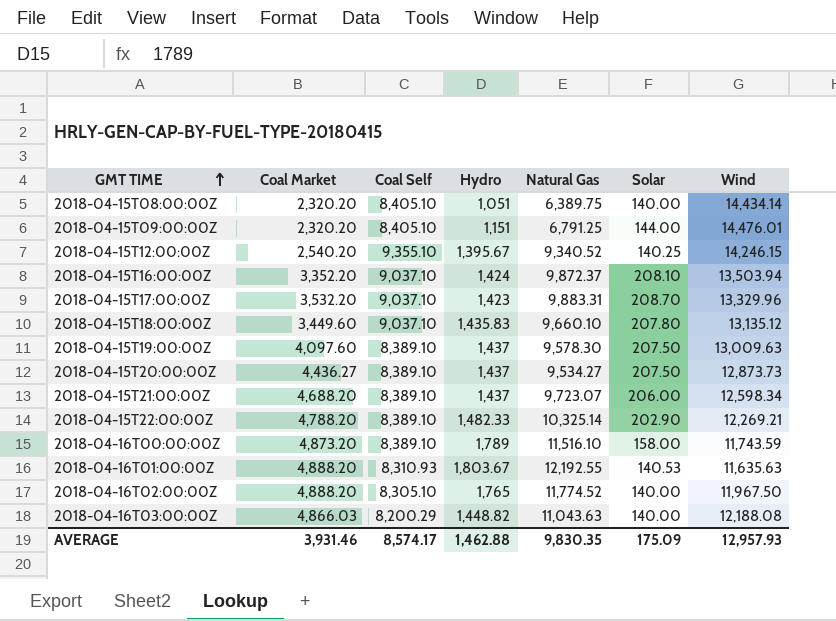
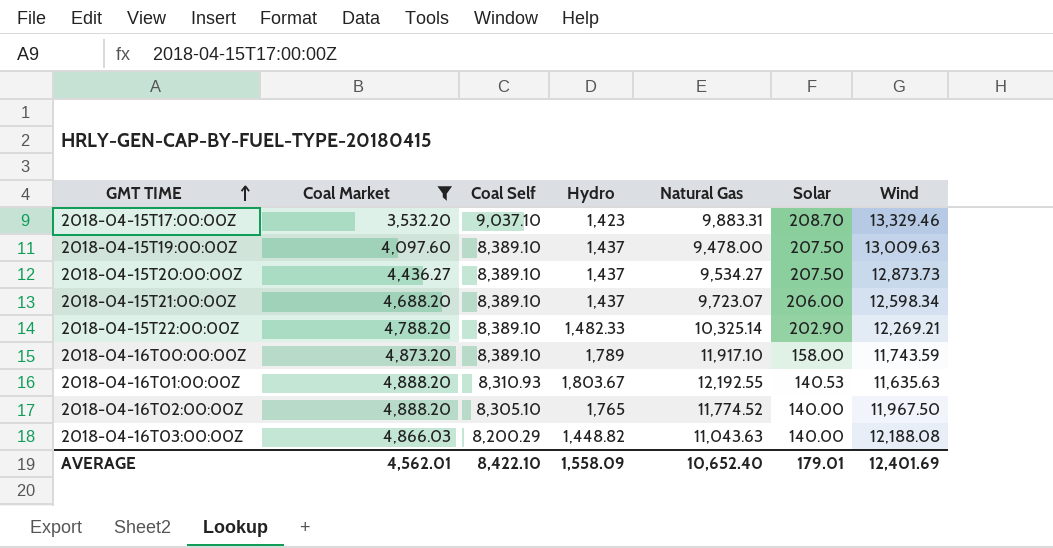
filter: none -> Coal Market >= 3,532.20
2018-04-15T17:00:00Z | Wind: 13,329.96 -> 13,329.46
2018-04-15T19:00:00Z | Natural Gas: 9,578.30 -> 9,478.00
2018-04-16T00:00:00Z | Natural Gas: 11,516.10 -> 11,917.10
AVERAGE | Coal Market: 3,931.46 -> 4,562.01
AVERAGE | Coal Self: 8,574.17 -> 8,422.10
AVERAGE | Hydro: 1,462.88 -> 1,558.09
AVERAGE | Natural Gas: 9,830.35 -> 10,652.40
AVERAGE | Solar: 175.09 -> 179.01
AVERAGE | Wind: 12,957.93 -> 12,401.69

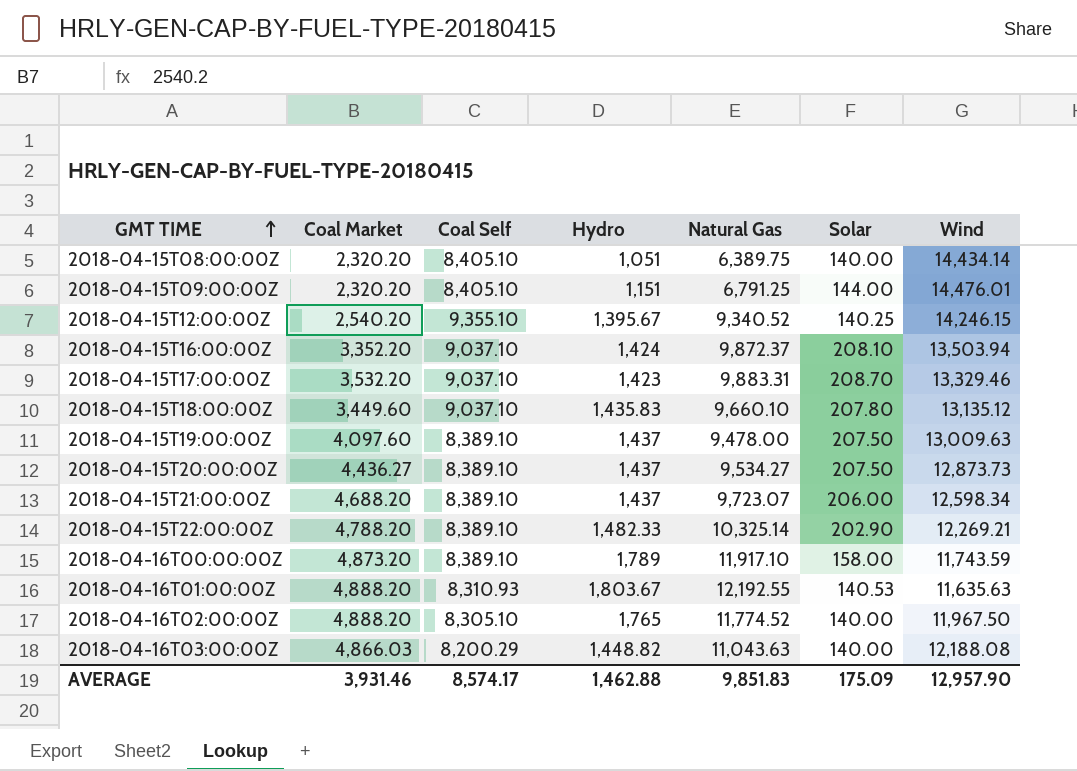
filter: Coal Market >= 3,532.20 -> none
AVERAGE | Coal Market: 4,562.01 -> 3,931.46
AVERAGE | Coal Self: 8,422.10 -> 8,574.17
AVERAGE | Hydro: 1,558.09 -> 1,462.88
AVERAGE | Natural Gas: 10,652.40 -> 9,851.83
AVERAGE | Solar: 179.01 -> 175.09
AVERAGE | Wind: 12,401.69 -> 12,957.90

